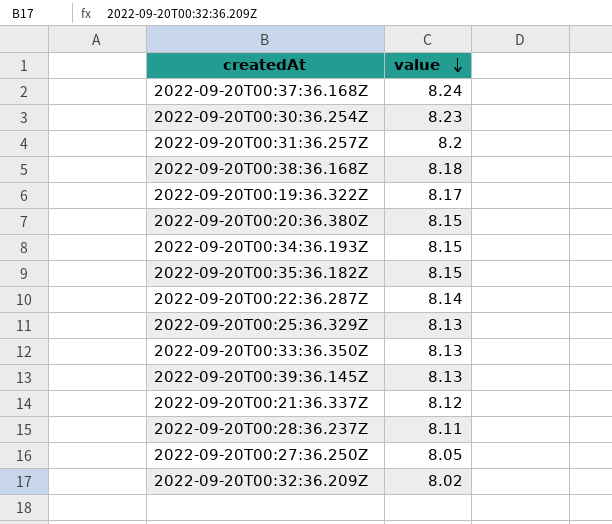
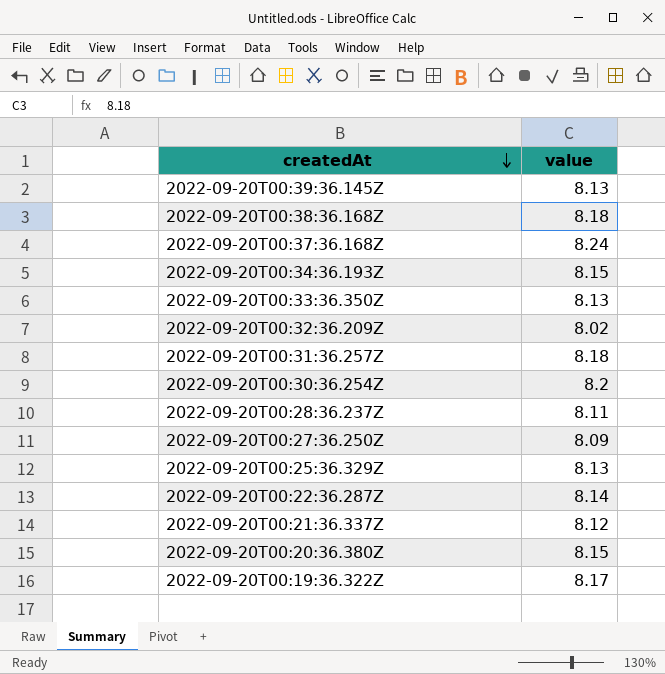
row order: value descending -> createdAt descending
row 2022-09-20T00:35:36.182Z: 8.15 -> none
2022-09-20T00:31:36.257Z | value: 8.2 -> 8.18
2022-09-20T00:30:36.254Z | value: 8.23 -> 8.2
2022-09-20T00:27:36.250Z | value: 8.05 -> 8.09

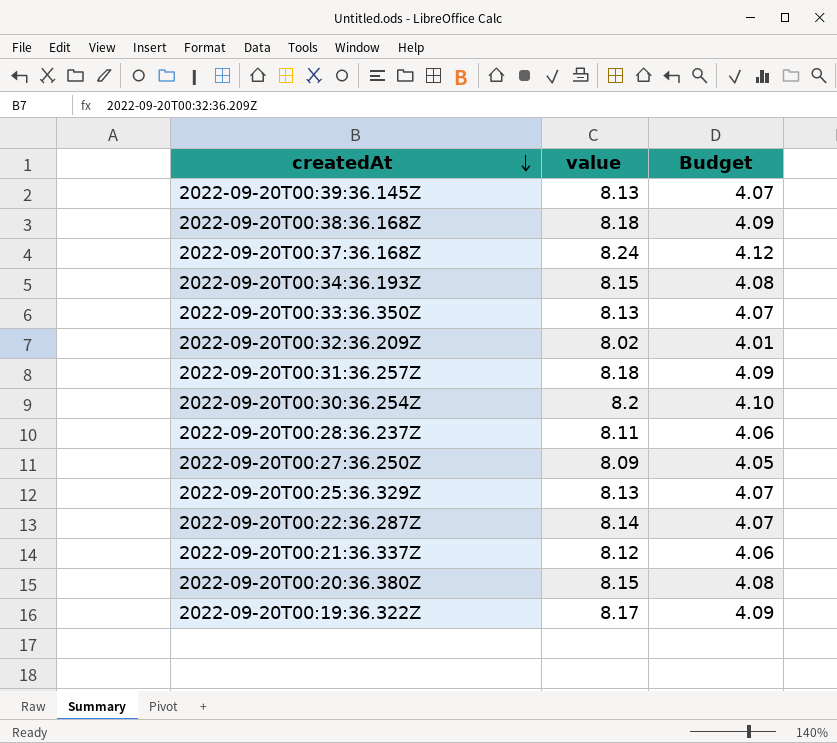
column Budget | formula: none -> [value] * 0.5

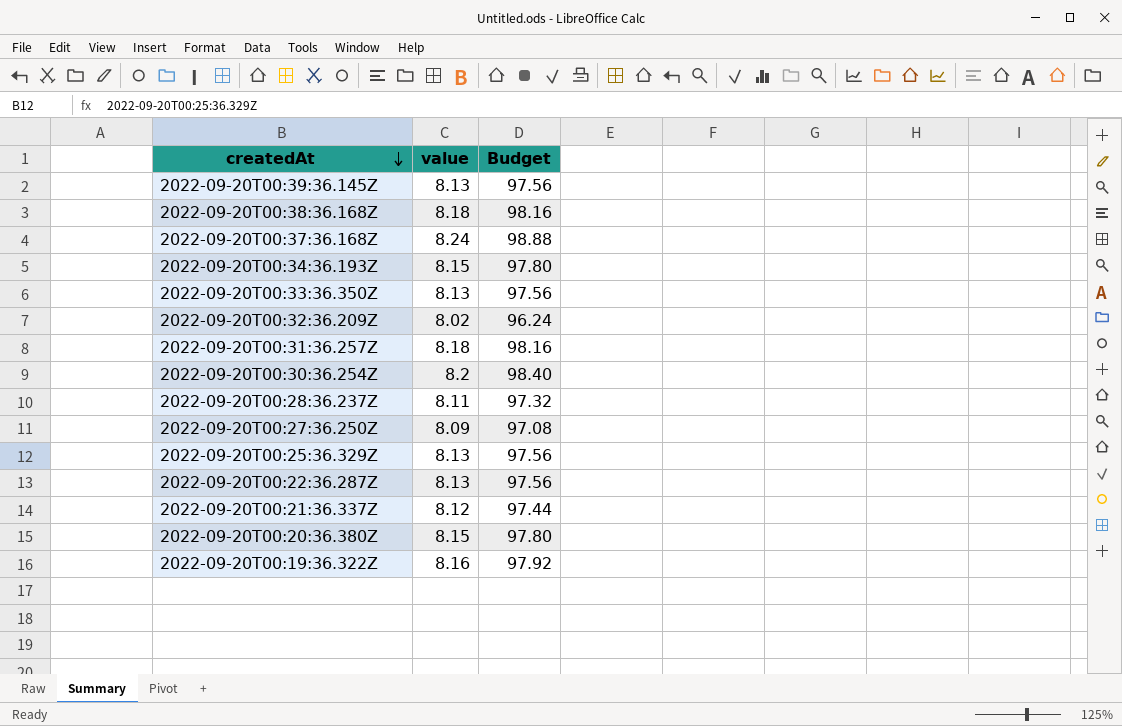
column Budget | formula: [value] * 0.5 -> [value] * 12
2022-09-20T00:22:36.287Z | value: 8.14 -> 8.13
2022-09-20T00:19:36.322Z | value: 8.17 -> 8.16

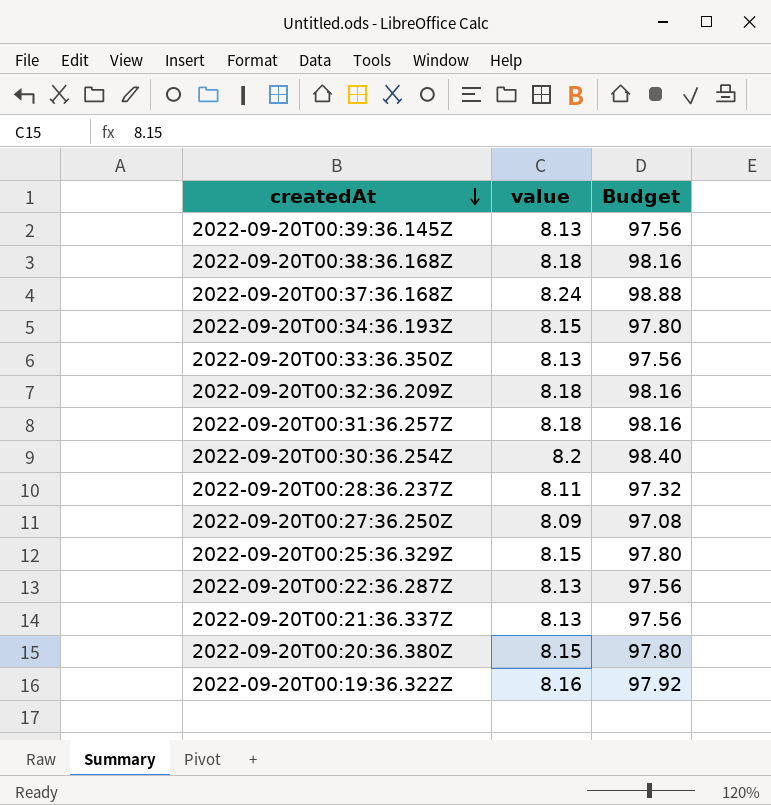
2022-09-20T00:32:36.209Z | value: 8.02 -> 8.18
2022-09-20T00:32:36.209Z | Budget: 96.24 -> 98.16
2022-09-20T00:25:36.329Z | value: 8.13 -> 8.15
2022-09-20T00:25:36.329Z | Budget: 97.56 -> 97.80
2022-09-20T00:21:36.337Z | value: 8.12 -> 8.13
2022-09-20T00:21:36.337Z | Budget: 97.44 -> 97.56

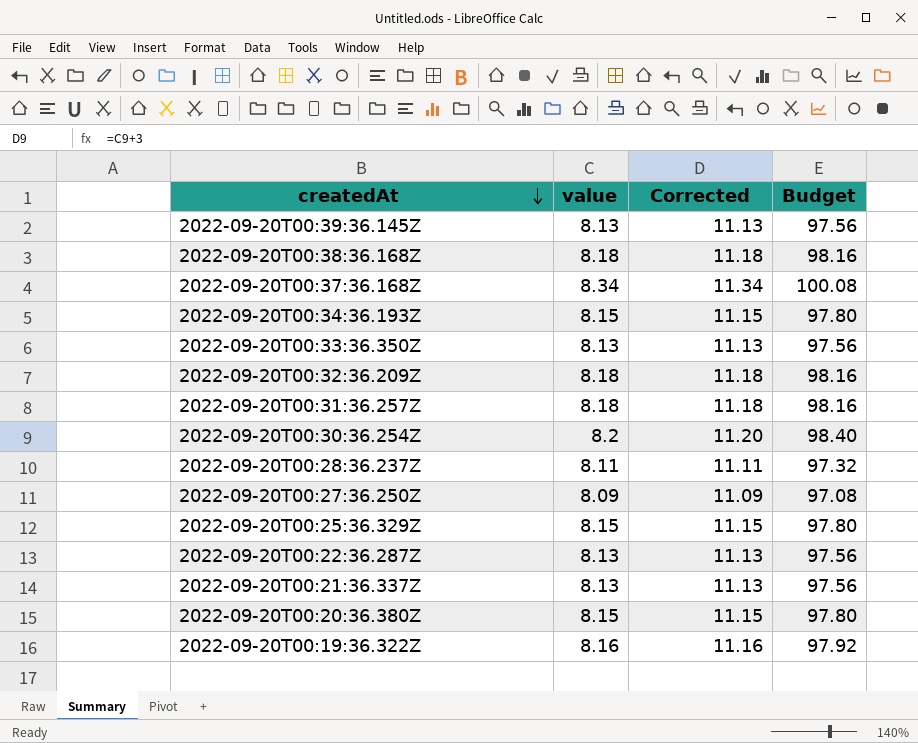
column Corrected | formula: none -> [value] + 3
2022-09-20T00:37:36.168Z | value: 8.24 -> 8.34
2022-09-20T00:37:36.168Z | Budget: 98.88 -> 100.08

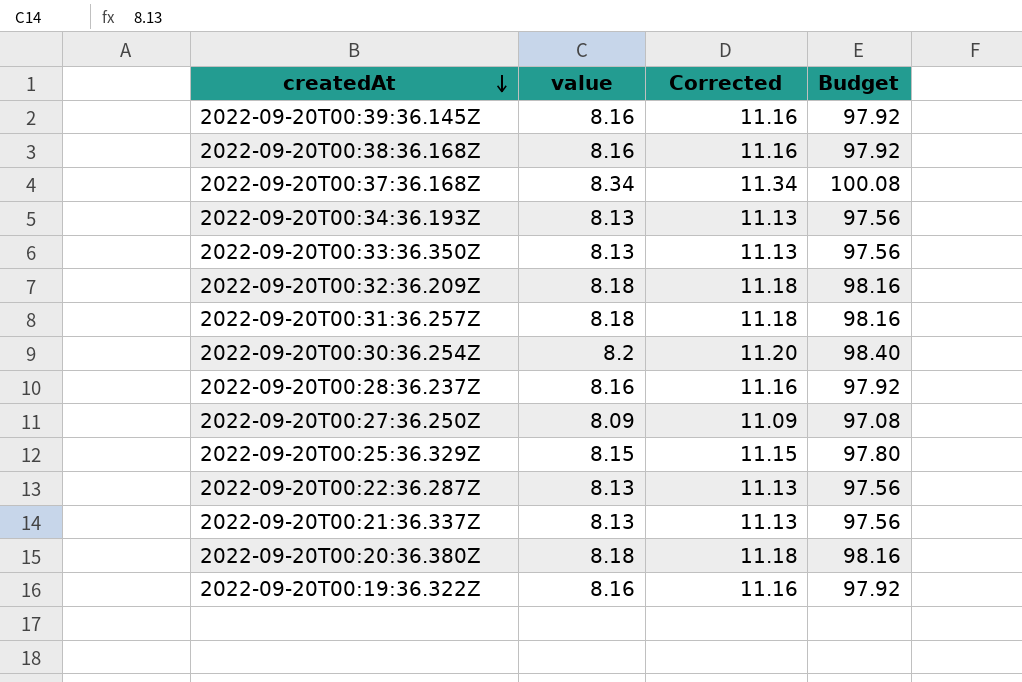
2022-09-20T00:39:36.145Z | value: 8.13 -> 8.16
2022-09-20T00:39:36.145Z | Corrected: 11.13 -> 11.16
2022-09-20T00:39:36.145Z | Budget: 97.56 -> 97.92
2022-09-20T00:38:36.168Z | value: 8.18 -> 8.16
2022-09-20T00:38:36.168Z | Corrected: 11.18 -> 11.16
2022-09-20T00:38:36.168Z | Budget: 98.16 -> 97.92
2022-09-20T00:34:36.193Z | value: 8.15 -> 8.13
2022-09-20T00:34:36.193Z | Corrected: 11.15 -> 11.13
2022-09-20T00:34:36.193Z | Budget: 97.80 -> 97.56
2022-09-20T00:28:36.237Z | value: 8.11 -> 8.16
2022-09-20T00:28:36.237Z | Corrected: 11.11 -> 11.16
2022-09-20T00:28:36.237Z | Budget: 97.32 -> 97.92
2022-09-20T00:20:36.380Z | value: 8.15 -> 8.18
2022-09-20T00:20:36.380Z | Corrected: 11.15 -> 11.18
2022-09-20T00:20:36.380Z | Budget: 97.80 -> 98.16

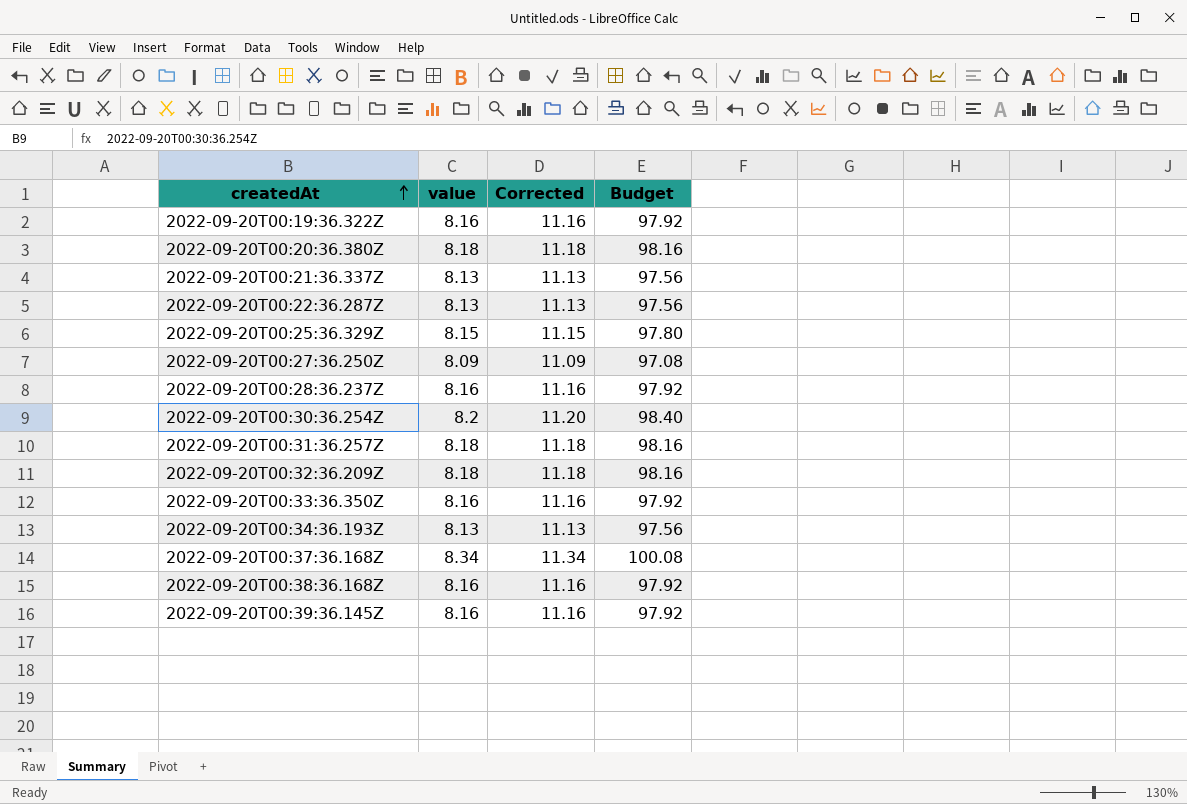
row order: createdAt descending -> createdAt ascending
2022-09-20T00:33:36.350Z | value: 8.13 -> 8.16
2022-09-20T00:33:36.350Z | Corrected: 11.13 -> 11.16
2022-09-20T00:33:36.350Z | Budget: 97.56 -> 97.92

